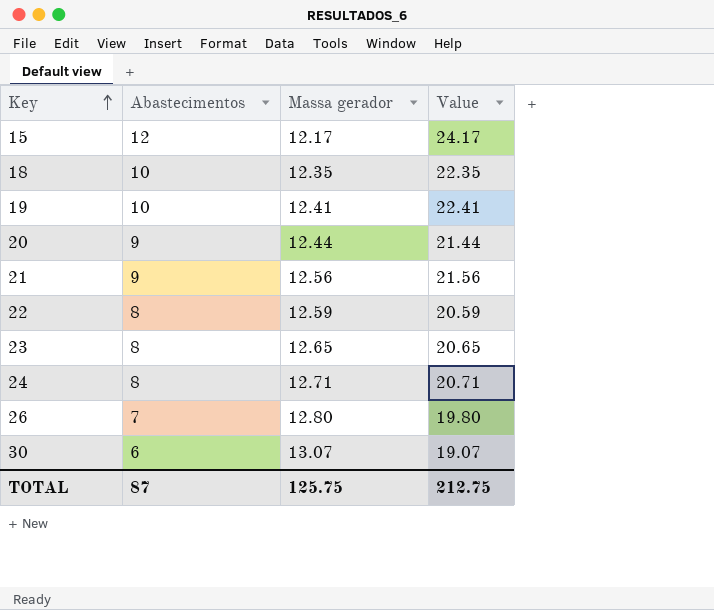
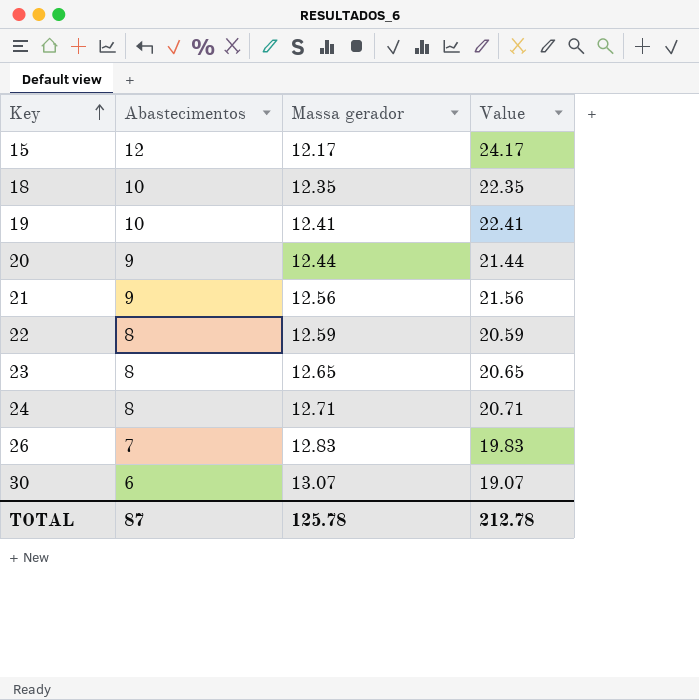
26 | Massa gerador: 12.80 -> 12.83
26 | Value: 19.80 -> 19.83
TOTAL | Massa gerador: 125.75 -> 125.78
TOTAL | Value: 212.75 -> 212.78

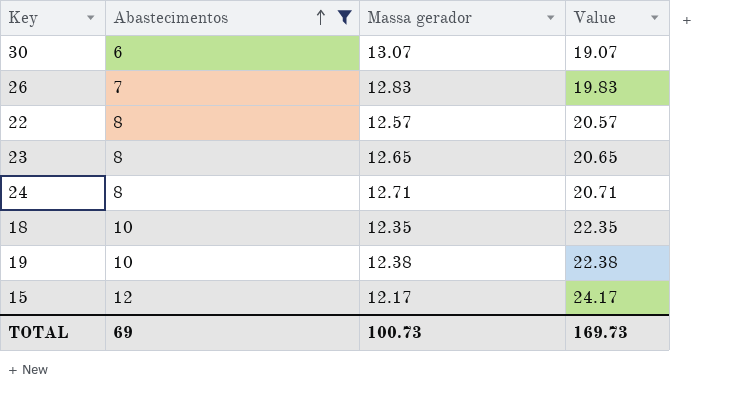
filter: none -> Abastecimentos != 9
row order: Key ascending -> Abastecimentos ascending
22 | Massa gerador: 12.59 -> 12.57
22 | Value: 20.59 -> 20.57
19 | Massa gerador: 12.41 -> 12.38
19 | Value: 22.41 -> 22.38
TOTAL | Abastecimentos: 87 -> 69
TOTAL | Massa gerador: 125.78 -> 100.73
TOTAL | Value: 212.78 -> 169.73

